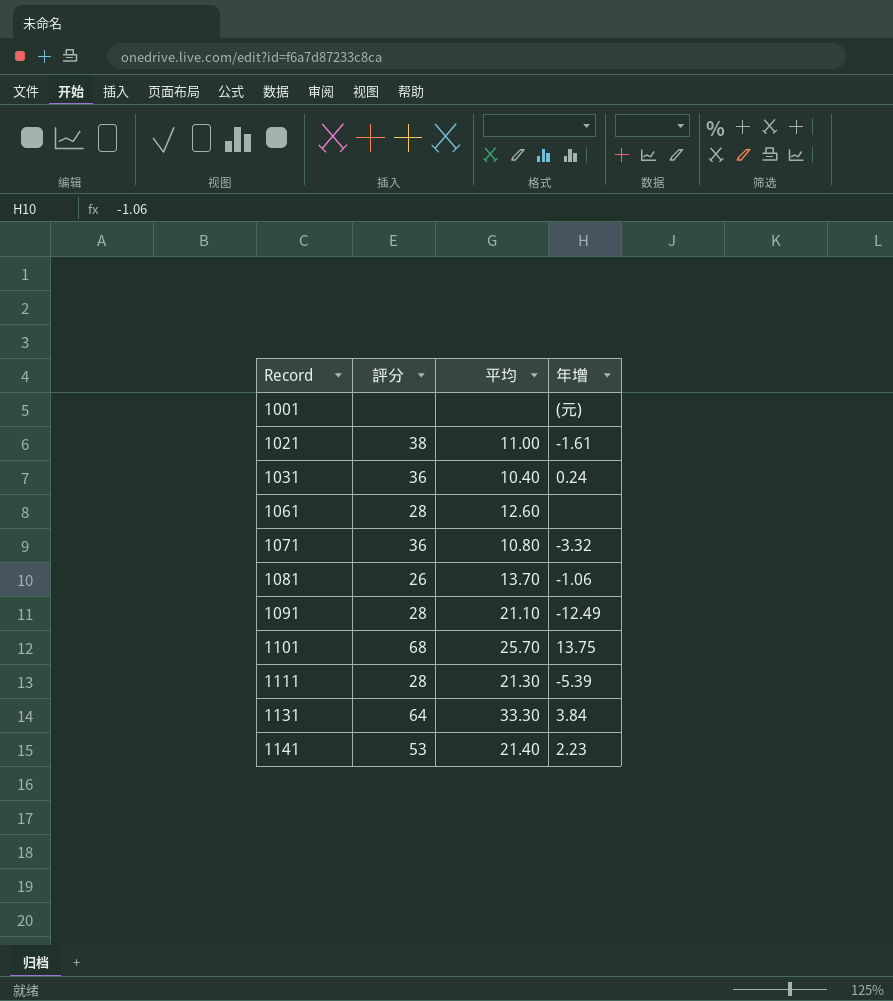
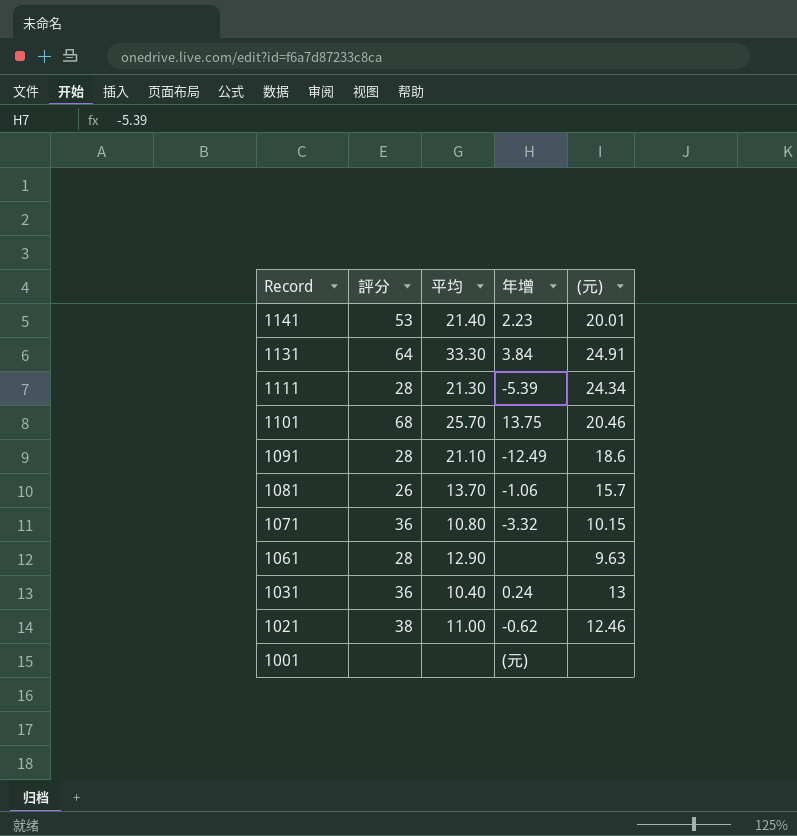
row order: Record ascending -> Record descending
column (元) | position: none -> 5
1061 | 平均: 12.60 -> 12.90
1021 | 年增: -1.61 -> -0.62

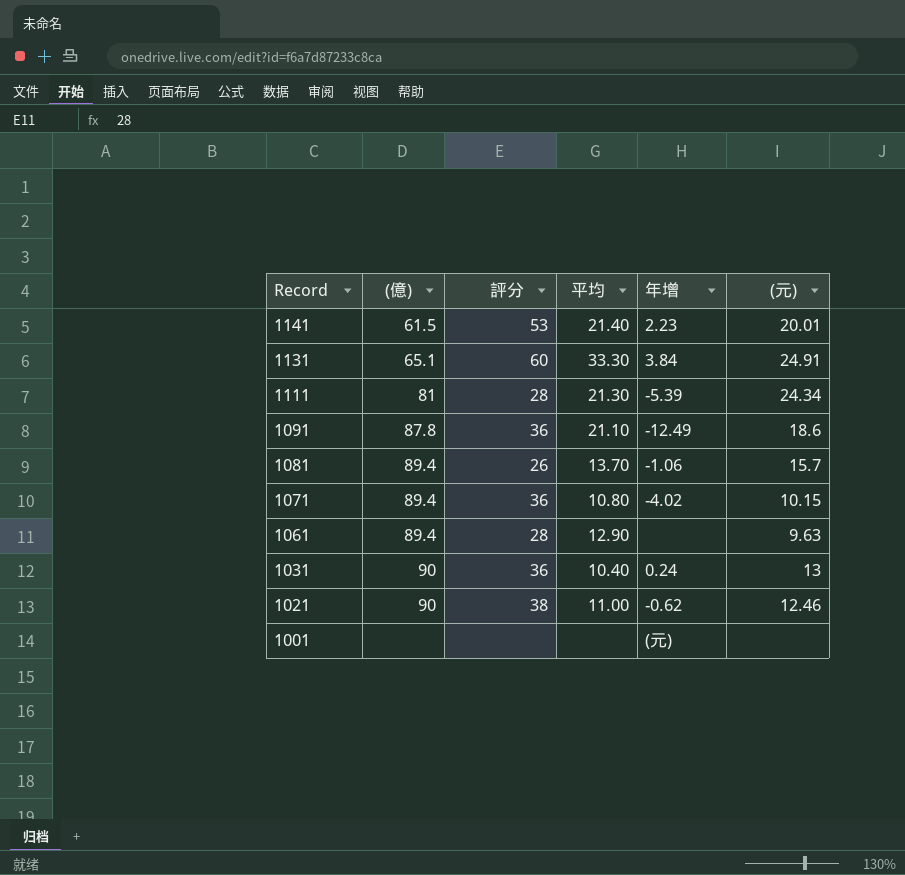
column (億) | position: none -> 2
row 1101: 68 | 25.70 | 13.75 | 20.46 -> none
1131 | 評分: 64 -> 60
1091 | 評分: 28 -> 36
1071 | 年增: -3.32 -> -4.02

